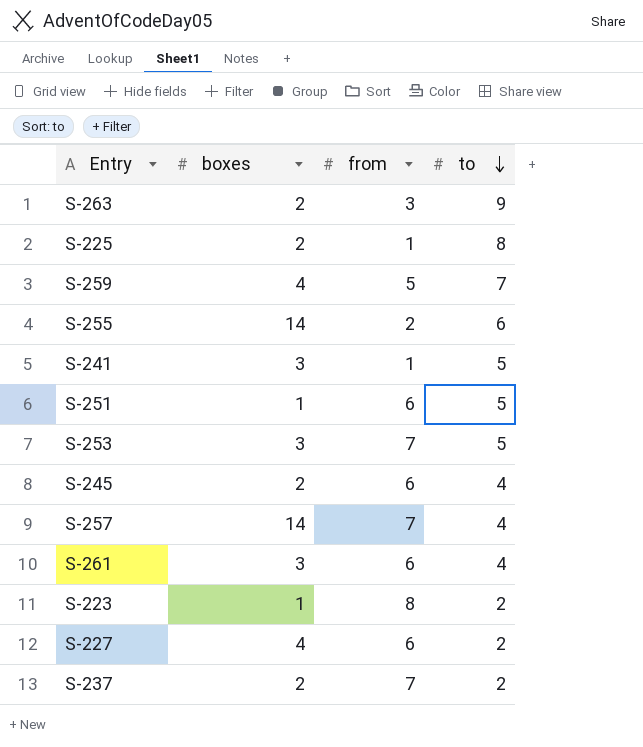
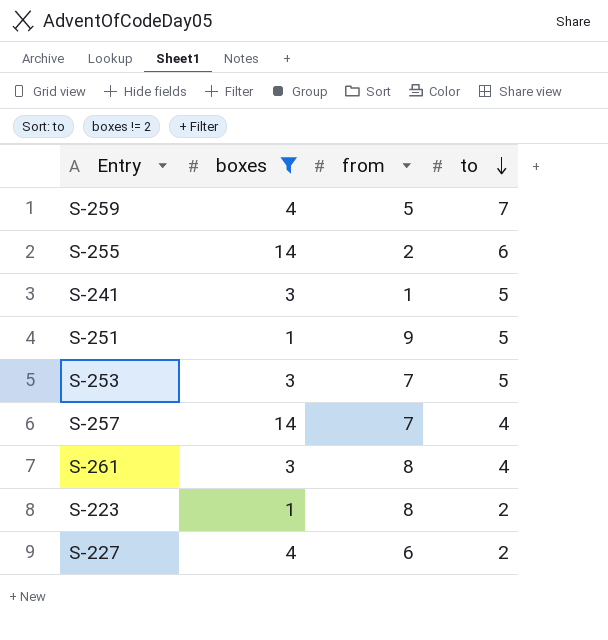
filter: none -> boxes != 2
S-251 | from: 6 -> 9
S-261 | from: 6 -> 8

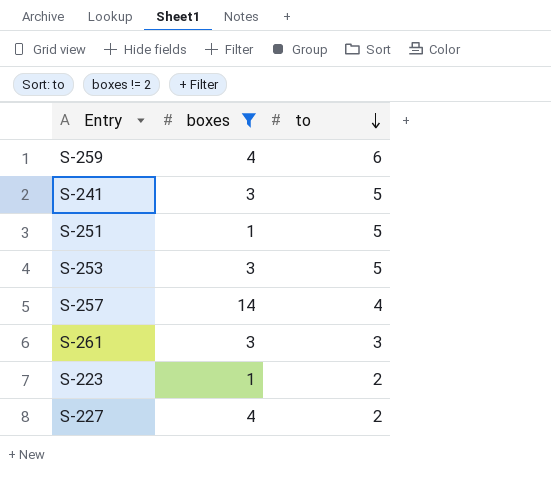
column from | position: 3 -> none
row S-255: 14 | 2 | 6 -> none
S-259 | to: 7 -> 6
S-261 | to: 4 -> 3

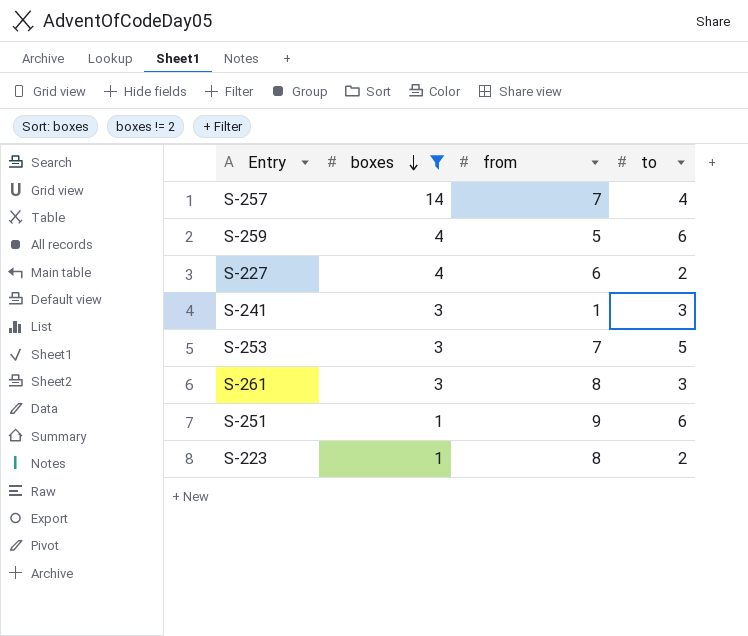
row order: to descending -> boxes descending
column from | position: none -> 3
S-241 | to: 5 -> 3
S-251 | to: 5 -> 6

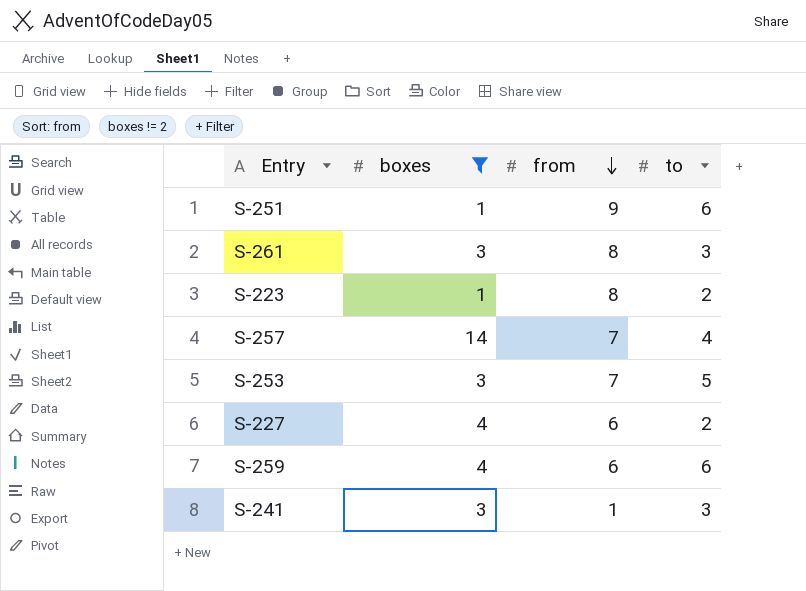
row order: boxes descending -> from descending
S-259 | from: 5 -> 6

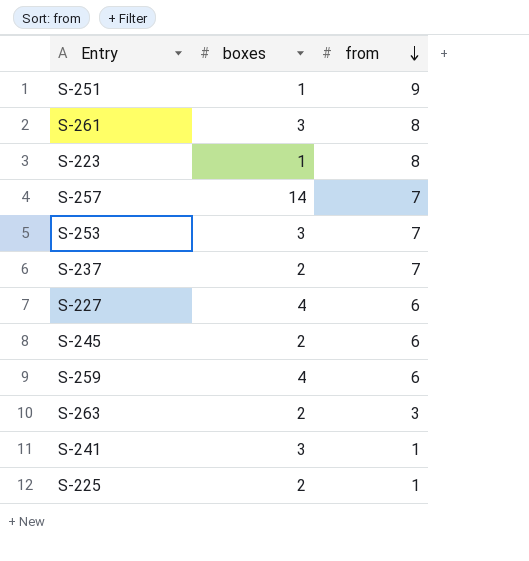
filter: boxes != 2 -> none
column to | position: 4 -> none

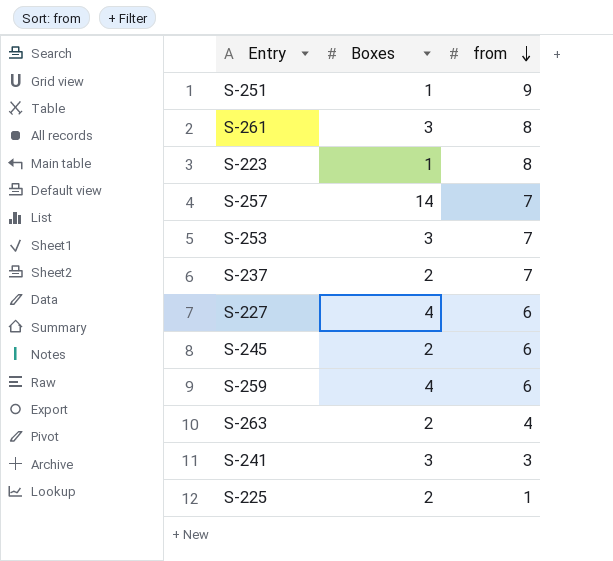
column name: boxes -> Boxes
S-263 | from: 3 -> 4
S-241 | from: 1 -> 3

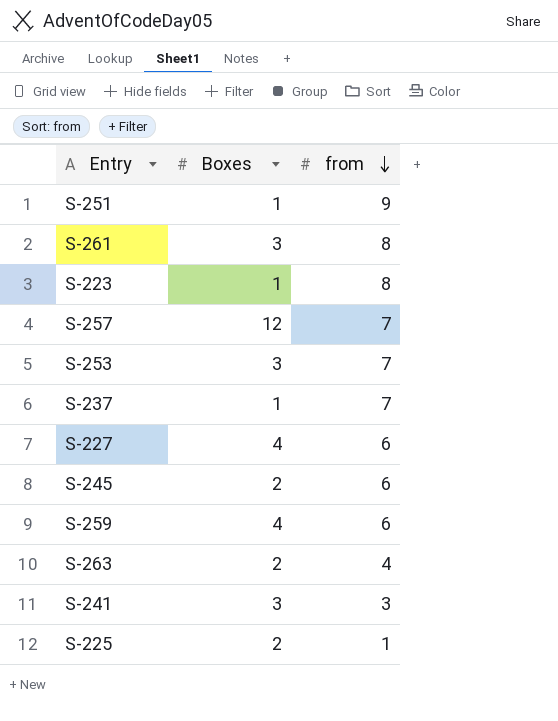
S-257 | Boxes: 14 -> 12
S-237 | Boxes: 2 -> 1

